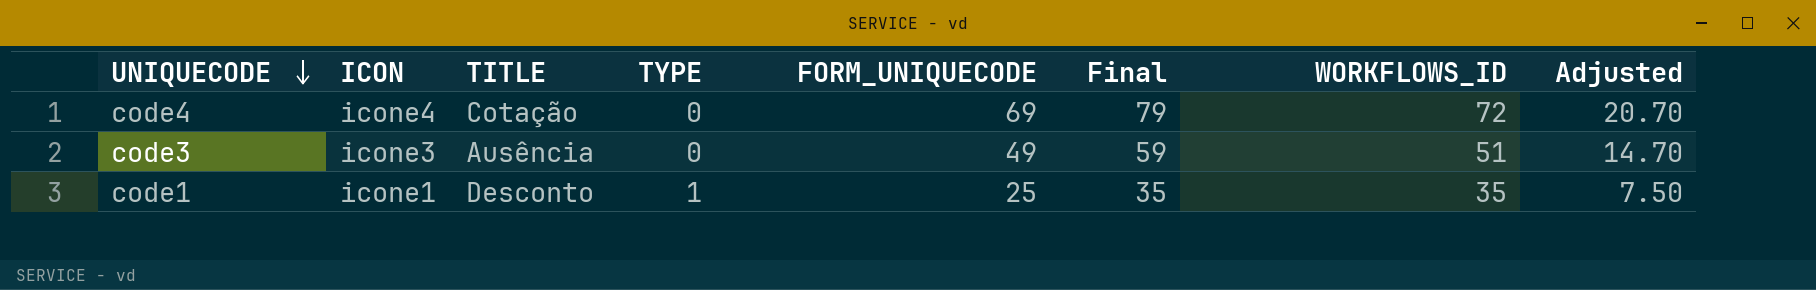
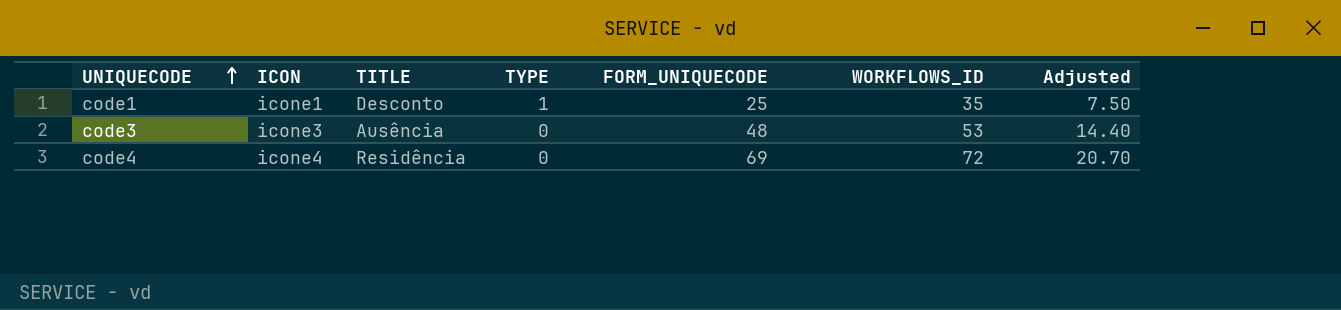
row order: UNIQUECODE descending -> UNIQUECODE ascending
column Final | formula: [FORM_UNIQUECODE] + 10 -> none
code3 | FORM_UNIQUECODE: 49 -> 48
code3 | WORKFLOWS_ID: 51 -> 53
code3 | Adjusted: 14.70 -> 14.40
code4 | TITLE: Cotação -> Residência

